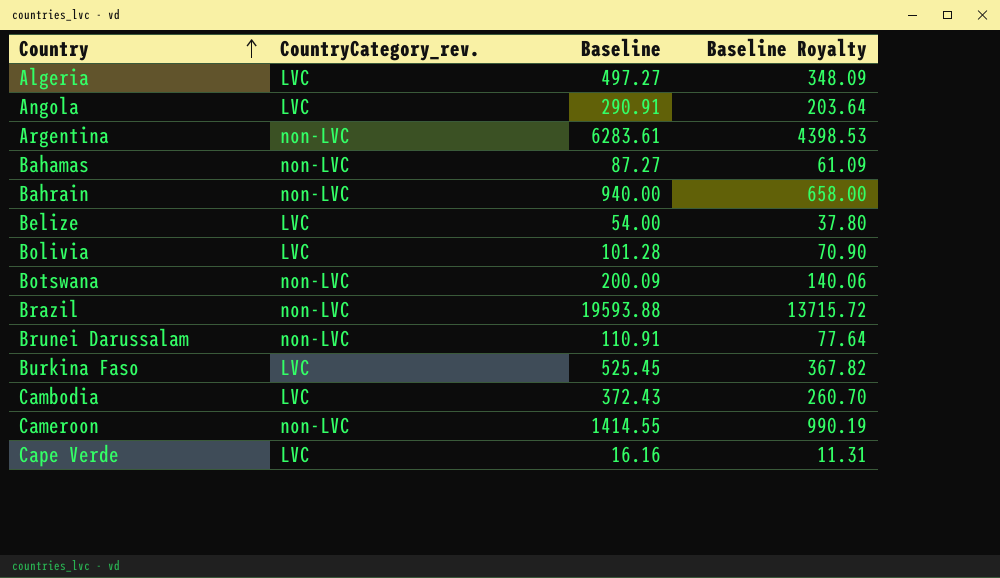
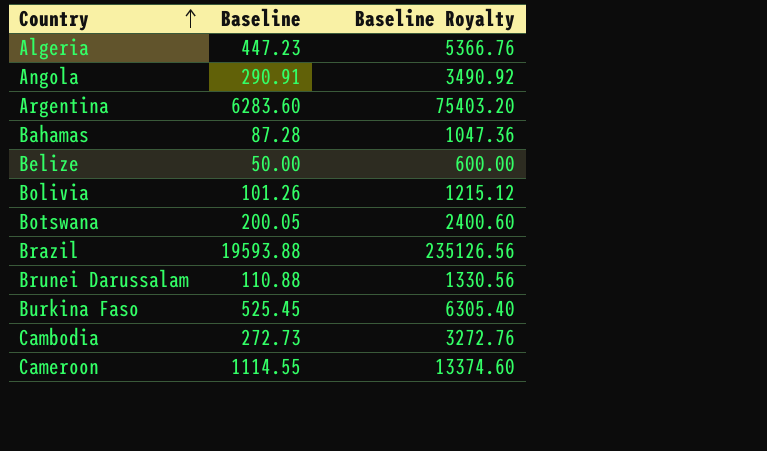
column CountryCategory_rev. | position: 2 -> none
column Baseline Royalty | formula: [Baseline] * 0.7 -> [Baseline] * 12
row Bahrain: non-LVC | 940.00 | 658.00 -> none
row Cape Verde: LVC | 16.16 | 11.31 -> none
Algeria | Baseline: 497.27 -> 447.23
Argentina | Baseline: 6283.61 -> 6283.60
Bahamas | Baseline: 87.27 -> 87.28
Belize | Baseline: 54.00 -> 50.00
Bolivia | Baseline: 101.28 -> 101.26
Botswana | Baseline: 200.09 -> 200.05
Brunei Darussalam | Baseline: 110.91 -> 110.88
Cambodia | Baseline: 372.43 -> 272.73
Cameroon | Baseline: 1414.55 -> 1114.55

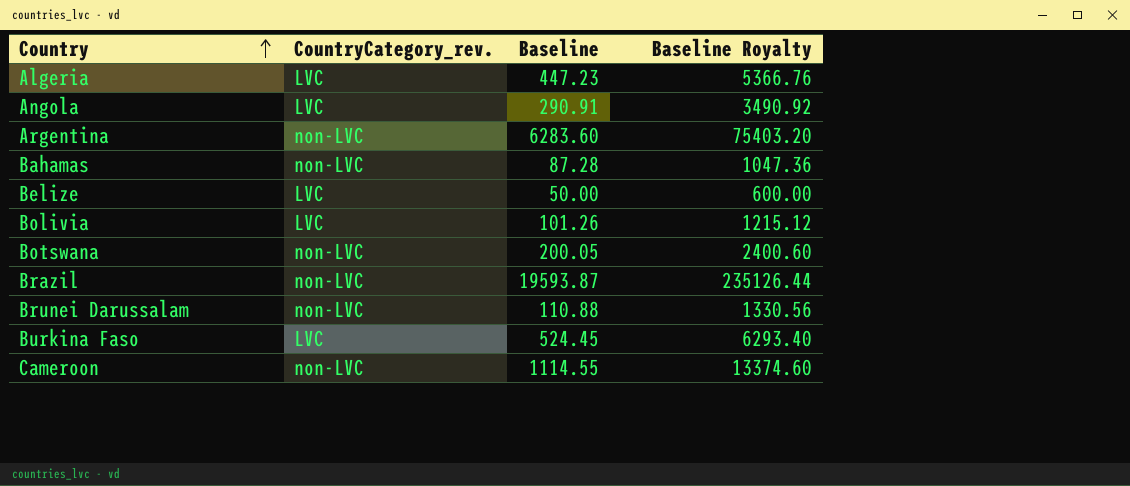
column CountryCategory_rev. | position: none -> 2
row Cambodia: 272.73 | 3272.76 -> none
Brazil | Baseline: 19593.88 -> 19593.87
Brazil | Baseline Royalty: 235126.56 -> 235126.44
Burkina Faso | Baseline: 525.45 -> 524.45
Burkina Faso | Baseline Royalty: 6305.40 -> 6293.40

